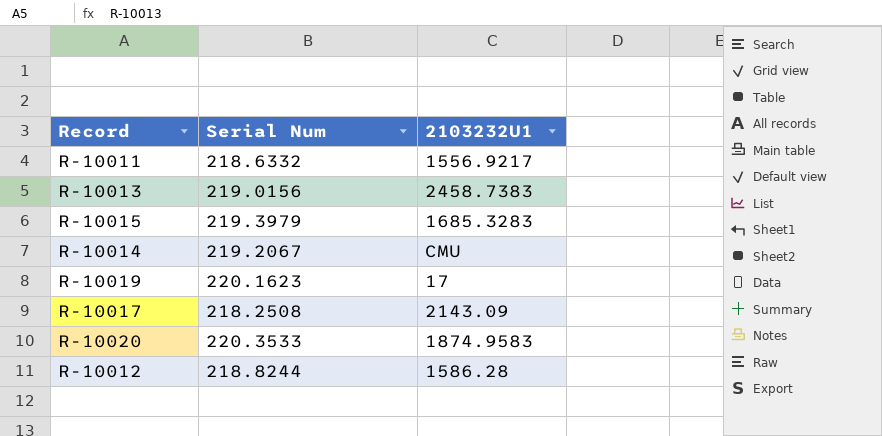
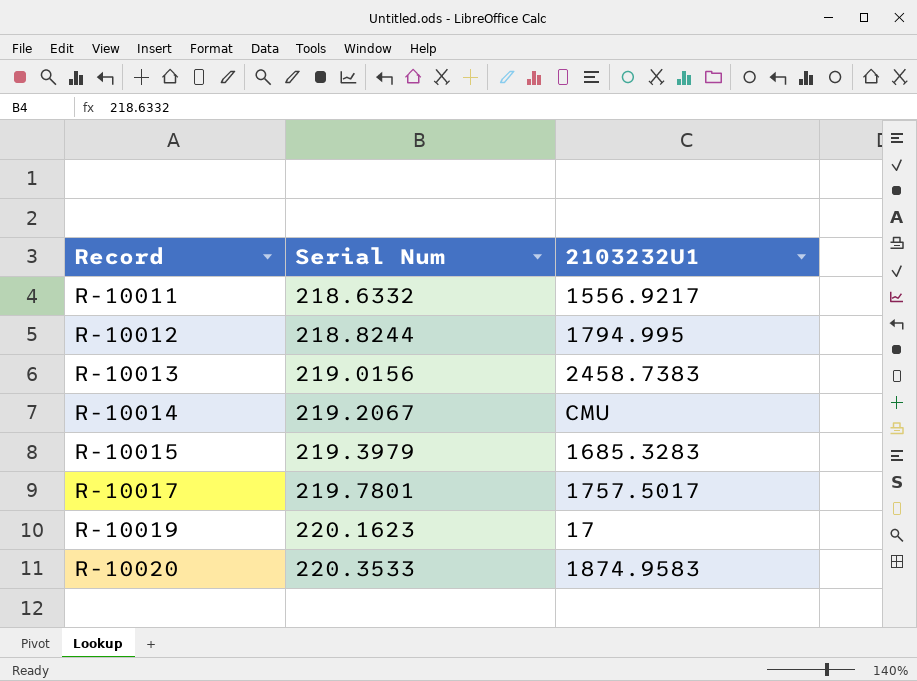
row order: none -> Record ascending
R-10012 | 2103232U1: 1586.28 -> 1794.995
R-10017 | Serial Num: 218.2508 -> 219.7801
R-10017 | 2103232U1: 2143.09 -> 1757.5017

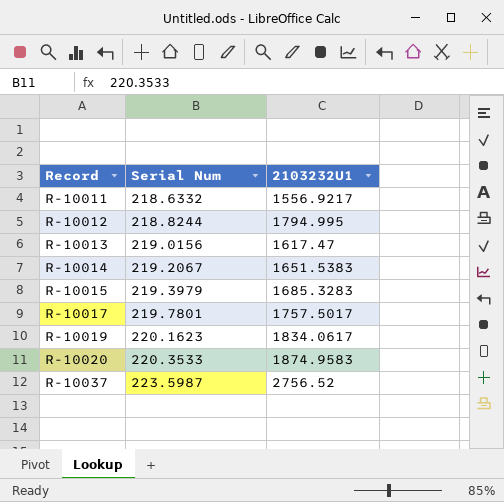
R-10013 | 2103232U1: 2458.7383 -> 1617.47
R-10014 | 2103232U1: CMU -> 1651.5383
R-10019 | 2103232U1: 17 -> 1834.0617
row R-10037: none -> 223.5987 | 2756.52

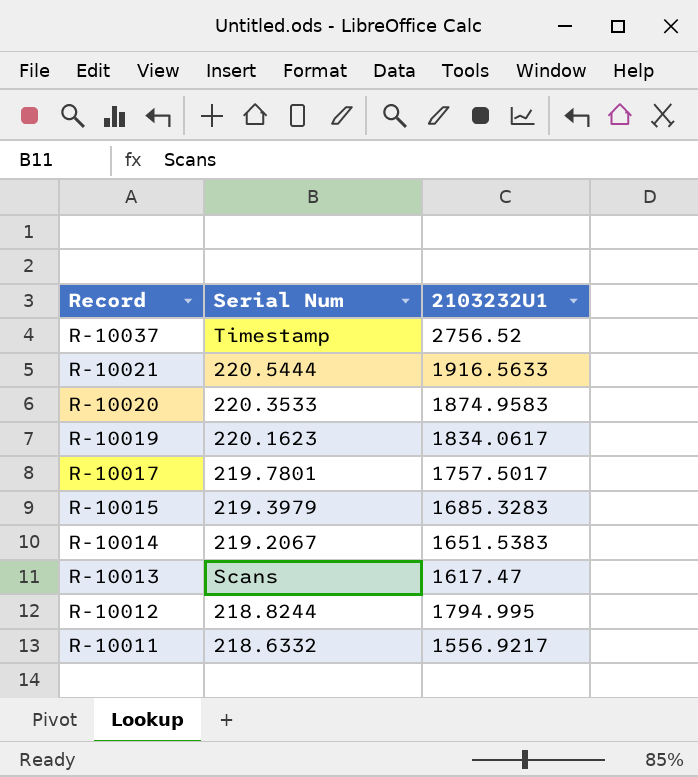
row order: Record ascending -> Record descending
R-10037 | Serial Num: 223.5987 -> Timestamp
row R-10021: none -> 220.5444 | 1916.5633
R-10013 | Serial Num: 219.0156 -> Scans

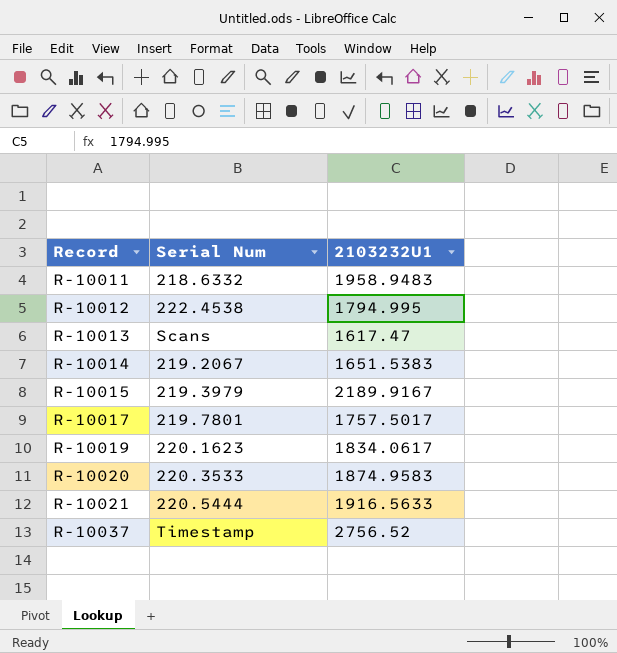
row order: Record descending -> Record ascending
R-10011 | 2103232U1: 1556.9217 -> 1958.9483
R-10012 | Serial Num: 218.8244 -> 222.4538
R-10015 | 2103232U1: 1685.3283 -> 2189.9167

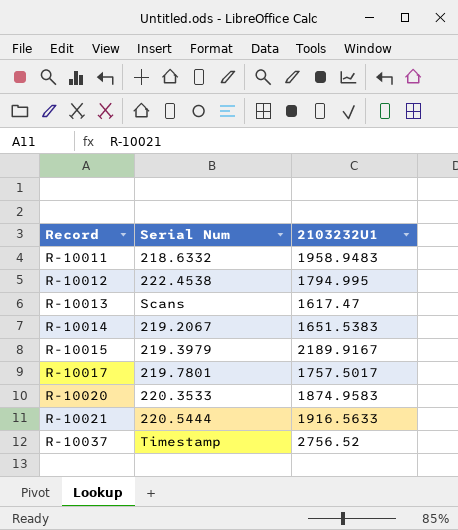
row R-10019: 220.1623 | 1834.0617 -> none

